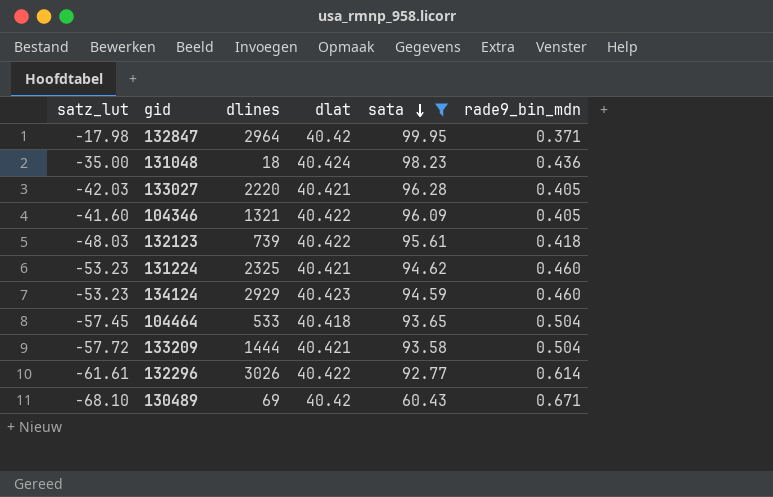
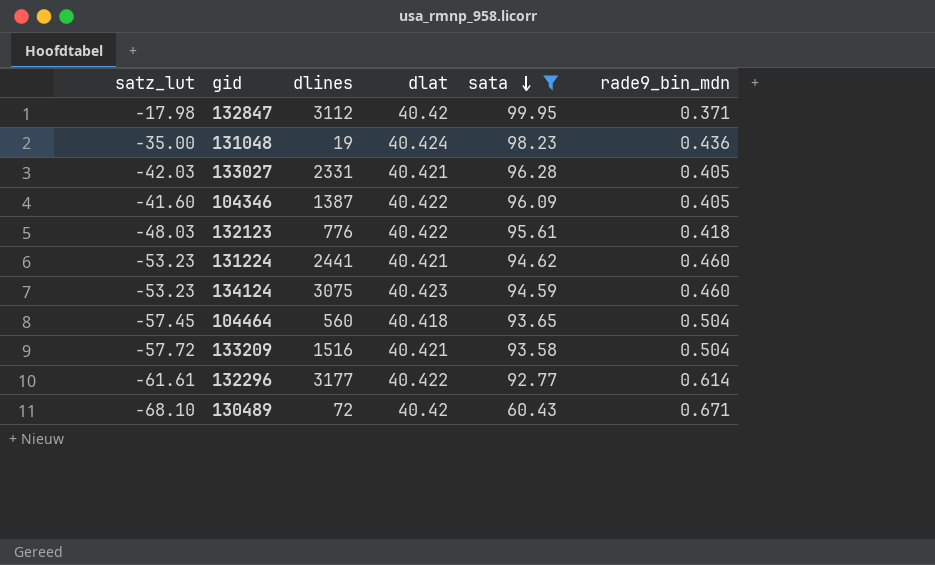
132847 | dlines: 2964 -> 3112
131048 | dlines: 18 -> 19
133027 | dlines: 2220 -> 2331
104346 | dlines: 1321 -> 1387
132123 | dlines: 739 -> 776
131224 | dlines: 2325 -> 2441
134124 | dlines: 2929 -> 3075
104464 | dlines: 533 -> 560
133209 | dlines: 1444 -> 1516
132296 | dlines: 3026 -> 3177
130489 | dlines: 69 -> 72

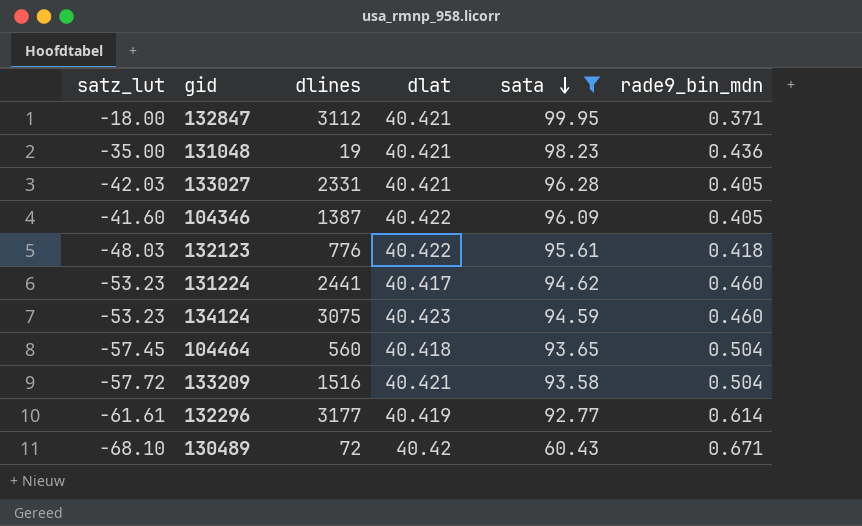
132847 | satz_lut: -17.98 -> -18.00
132847 | dlat: 40.42 -> 40.421
131048 | dlat: 40.424 -> 40.421
131224 | dlat: 40.421 -> 40.417
132296 | dlat: 40.422 -> 40.419

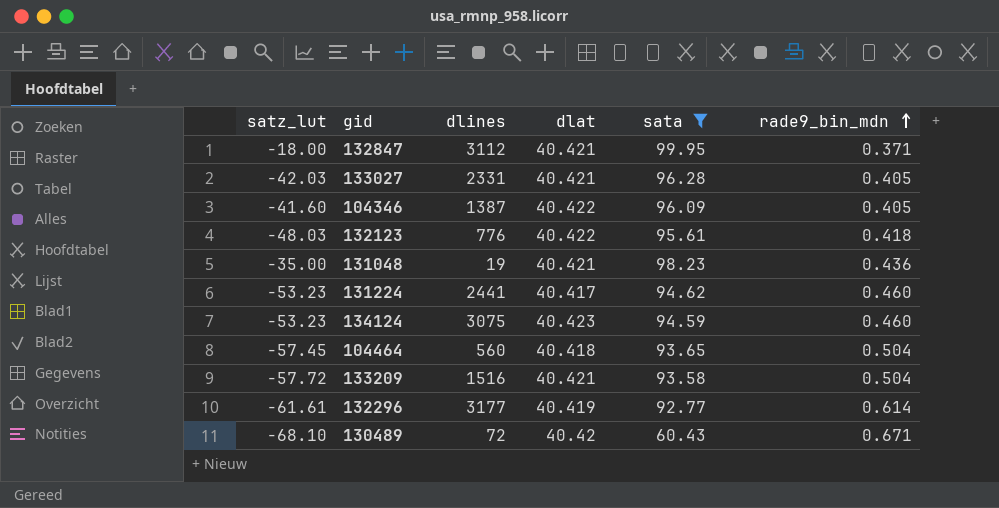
row order: sata descending -> rade9_bin_mdn ascending

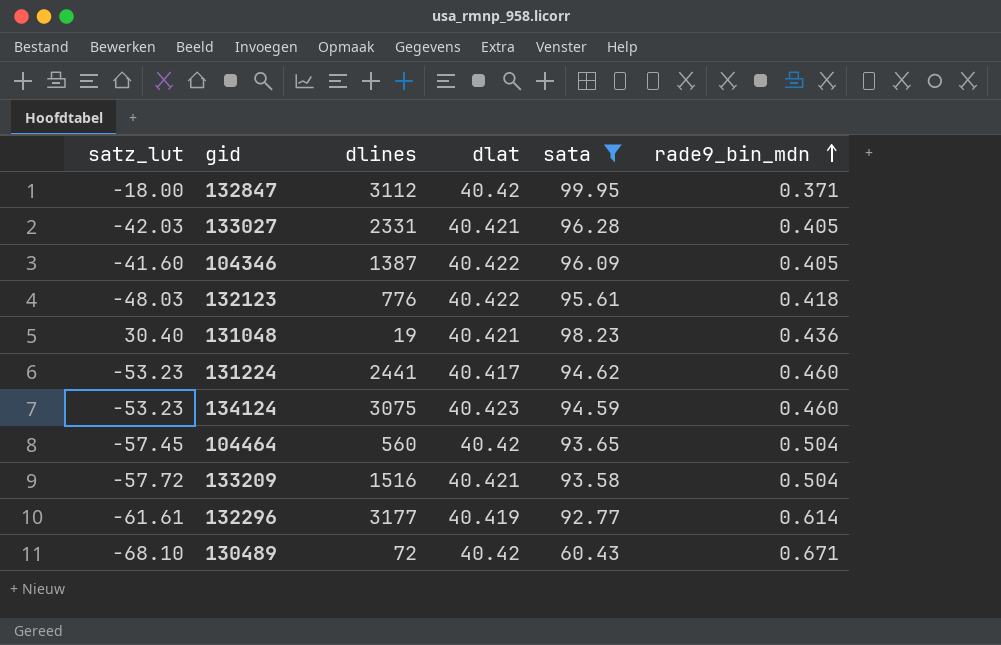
132847 | dlat: 40.421 -> 40.42
131048 | satz_lut: -35.00 -> 30.40
104464 | dlat: 40.418 -> 40.42

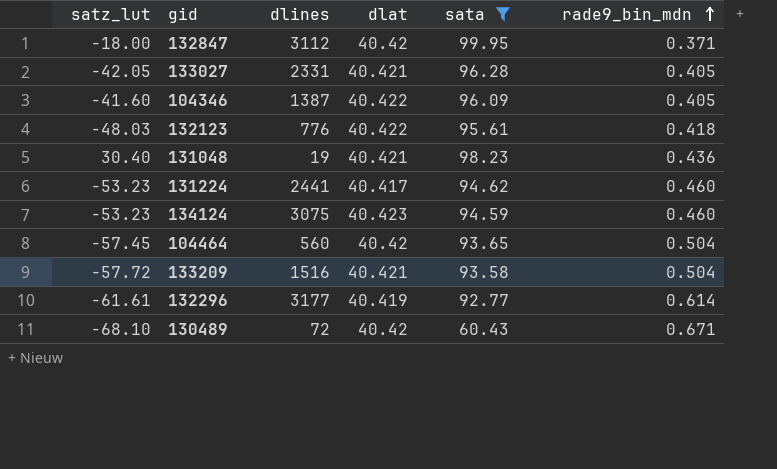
133027 | satz_lut: -42.03 -> -42.05

